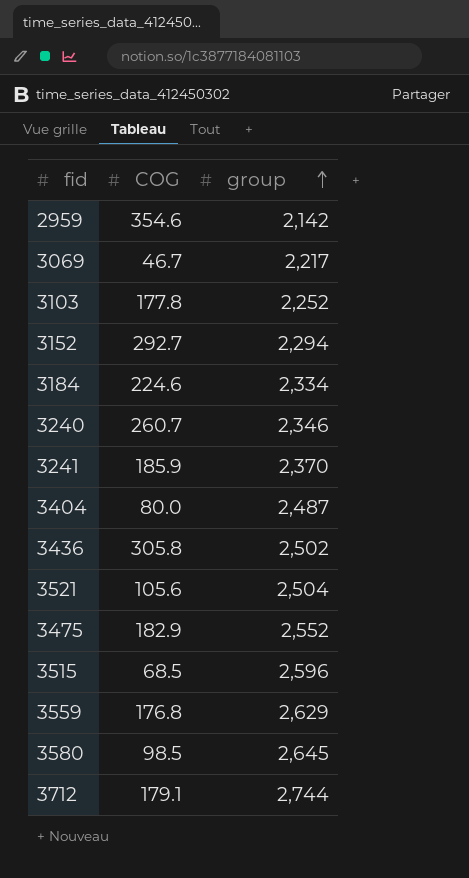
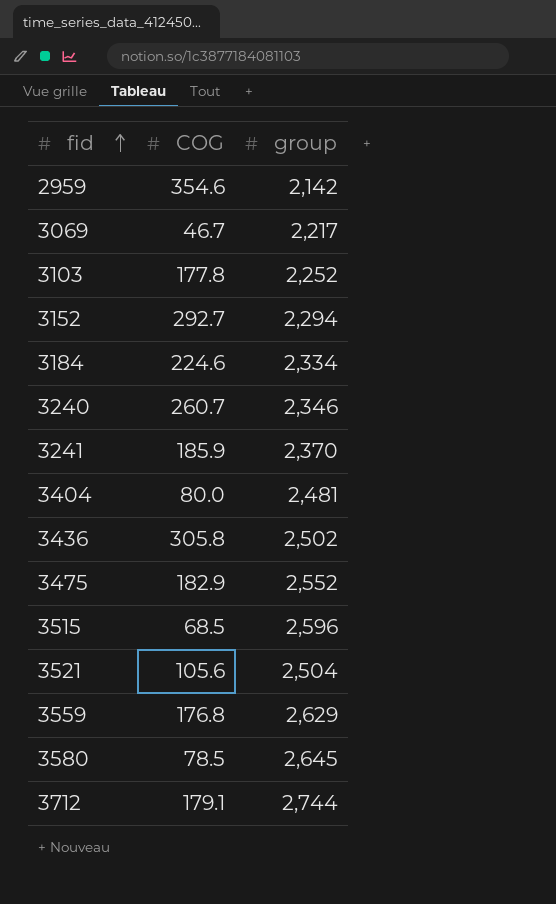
row order: group ascending -> fid ascending
3404 | group: 2,487 -> 2,481
3580 | COG: 98.5 -> 78.5

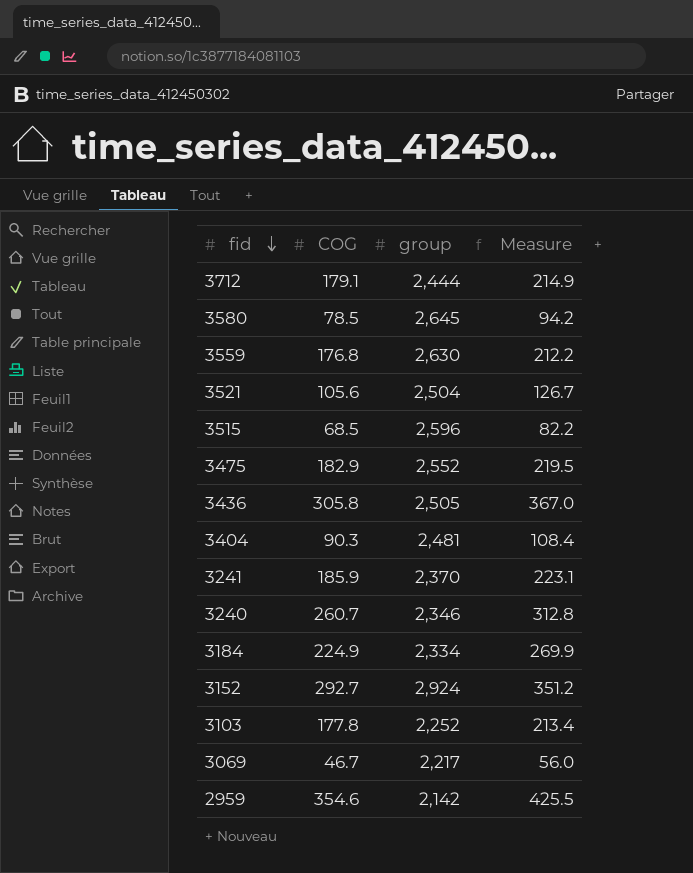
row order: fid ascending -> fid descending
column Measure | formula: none -> [COG] * 1.2
3712 | group: 2,744 -> 2,444
3559 | group: 2,629 -> 2,630
3436 | group: 2,502 -> 2,505
3404 | COG: 80.0 -> 90.3
3184 | COG: 224.6 -> 224.9
3152 | group: 2,294 -> 2,924

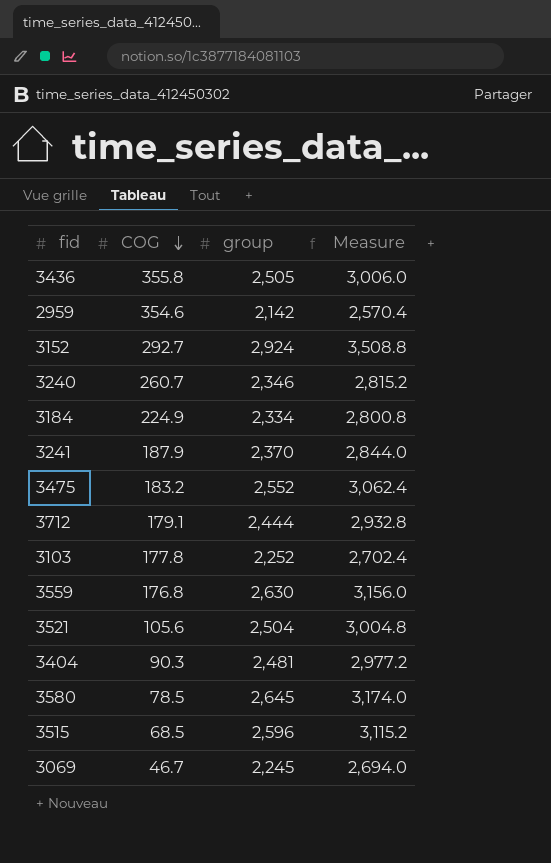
row order: fid descending -> COG descending
column Measure | formula: [COG] * 1.2 -> [group] * 1.2
3436 | COG: 305.8 -> 355.8
3241 | COG: 185.9 -> 187.9
3475 | COG: 182.9 -> 183.2
3069 | group: 2,217 -> 2,245

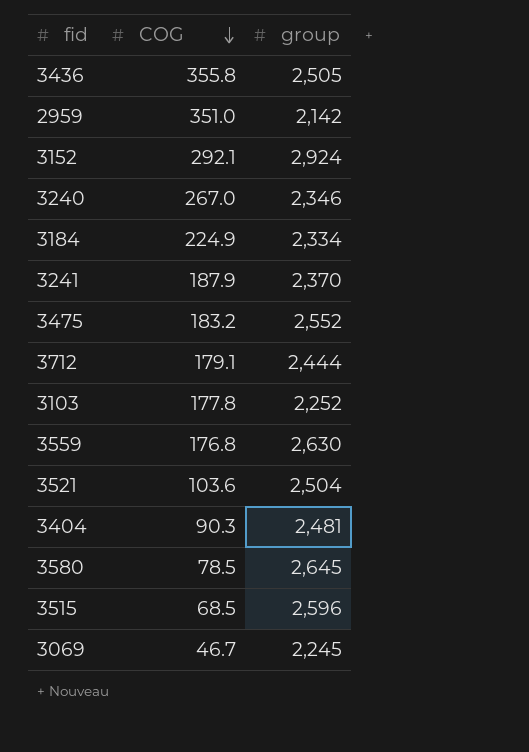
column Measure | formula: [group] * 1.2 -> none
2959 | COG: 354.6 -> 351.0
3152 | COG: 292.7 -> 292.1
3240 | COG: 260.7 -> 267.0
3521 | COG: 105.6 -> 103.6

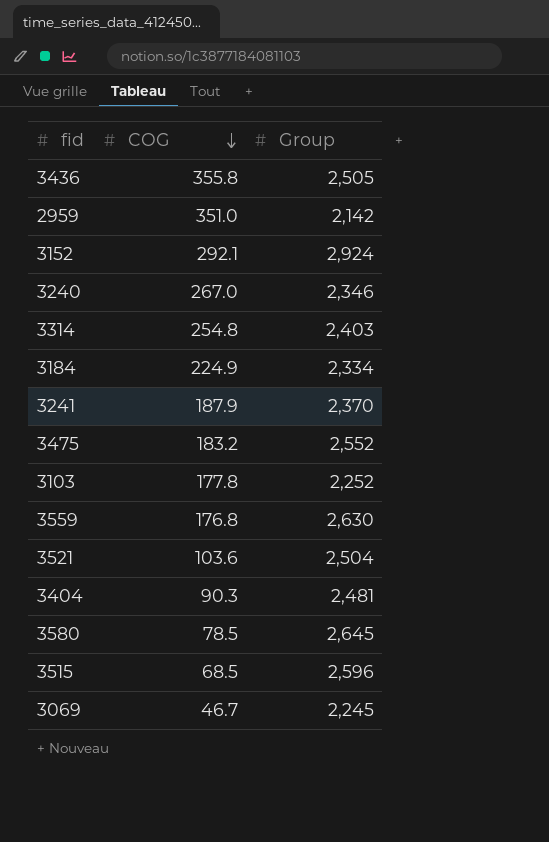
column name: group -> Group
row 3712: 179.1 | 2,444 -> none
row 3314: none -> 254.8 | 2,403

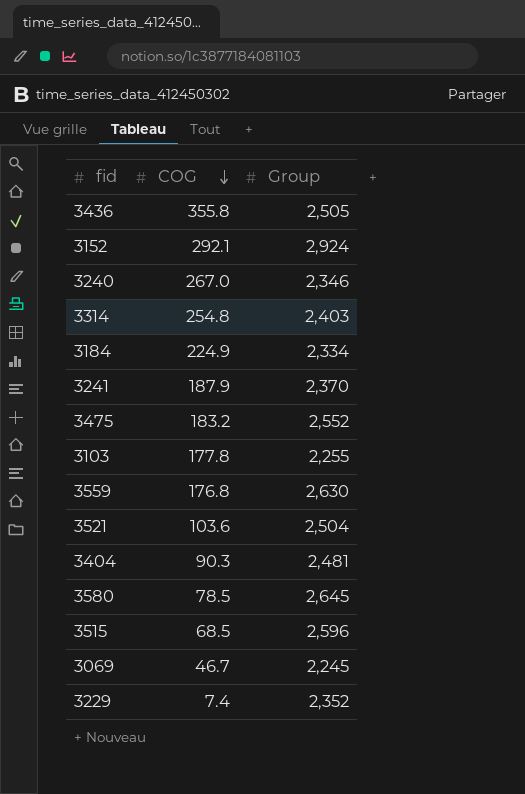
row 2959: 351.0 | 2,142 -> none
3103 | Group: 2,252 -> 2,255
row 3229: none -> 7.4 | 2,352

